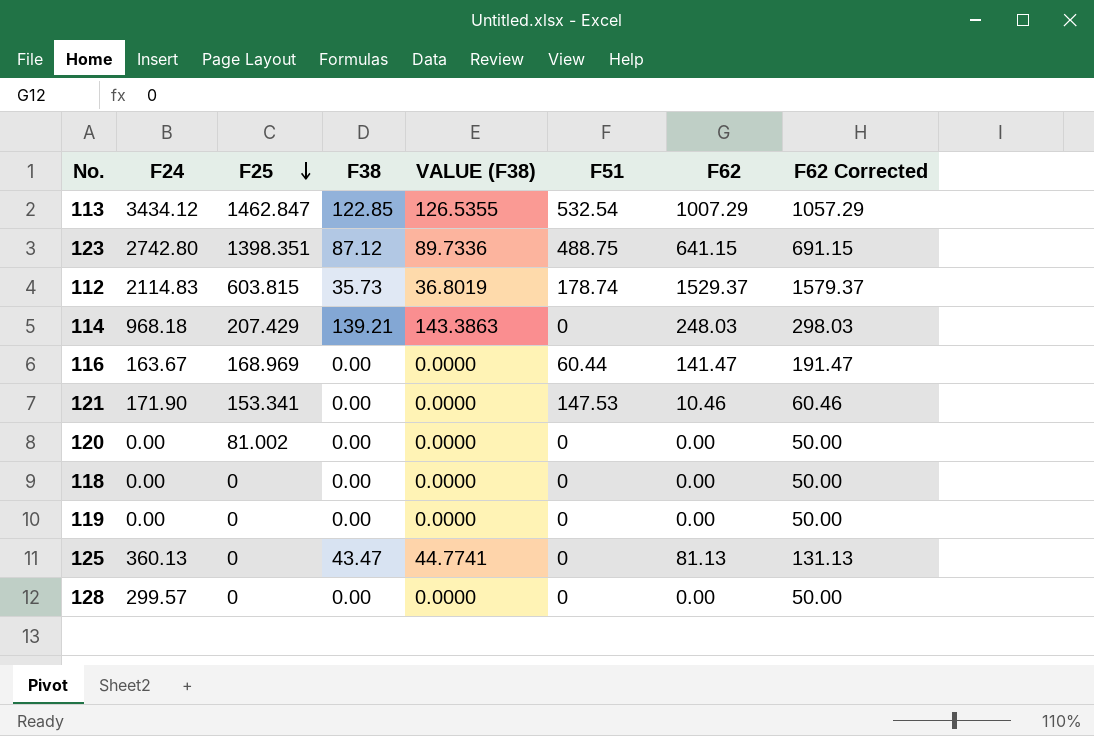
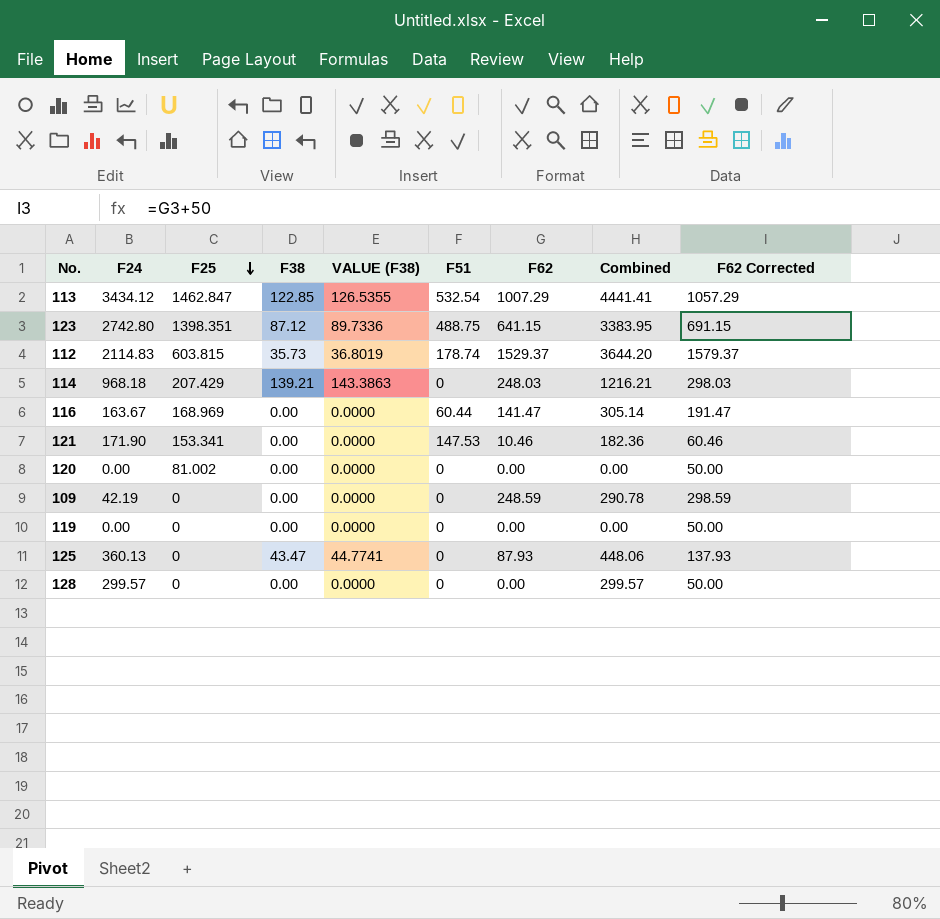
column Combined | formula: none -> [F24] + [F62]
row 118: 0.00 | 0 | 0.00 | 0.0000 | 0 | 0.00 | 50.00 -> none
row 109: none -> 42.19 | 0 | 0.00 | 0.0000 | 0 | 248.59 | 290.78 | 298.59
125 | F62: 81.13 -> 87.93
125 | F62 Corrected: 131.13 -> 137.93

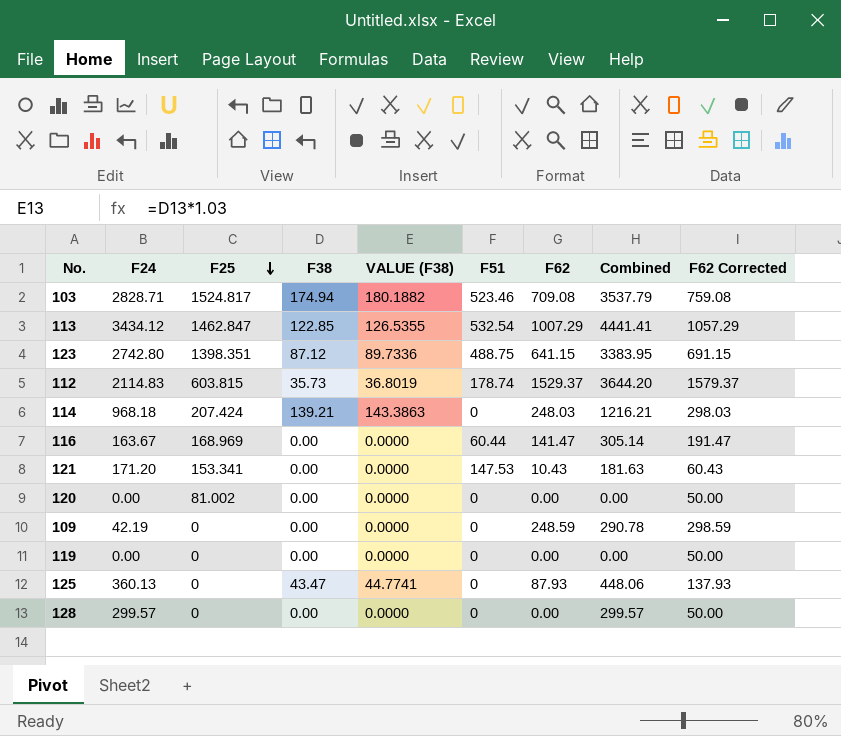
row 103: none -> 2828.71 | 1524.817 | 174.94 | 180.1882 | 523.46 | 709.08 | 3537.79 | 759.08
114 | F25: 207.429 -> 207.424
121 | F24: 171.90 -> 171.20
121 | F62: 10.46 -> 10.43
121 | Combined: 182.36 -> 181.63
121 | F62 Corrected: 60.46 -> 60.43

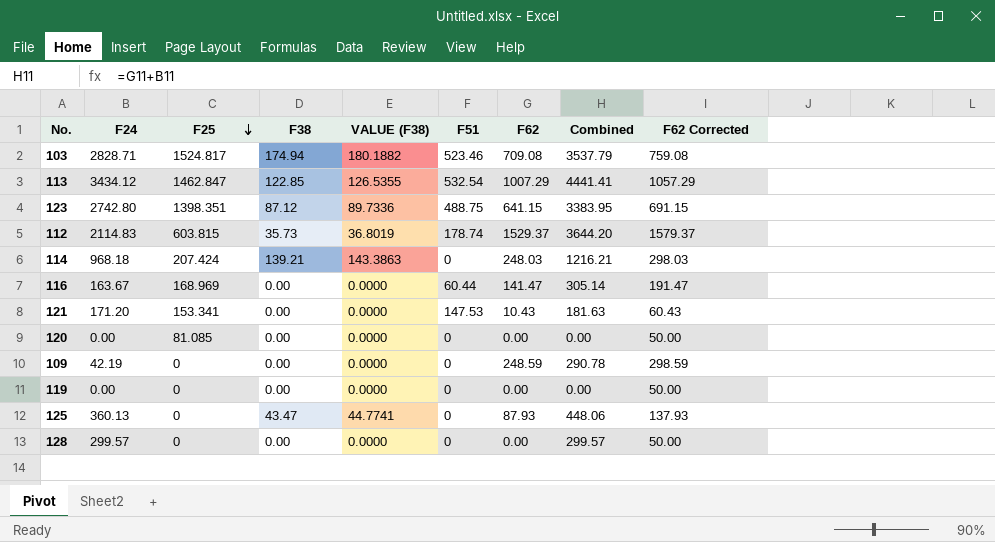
120 | F25: 81.002 -> 81.085

